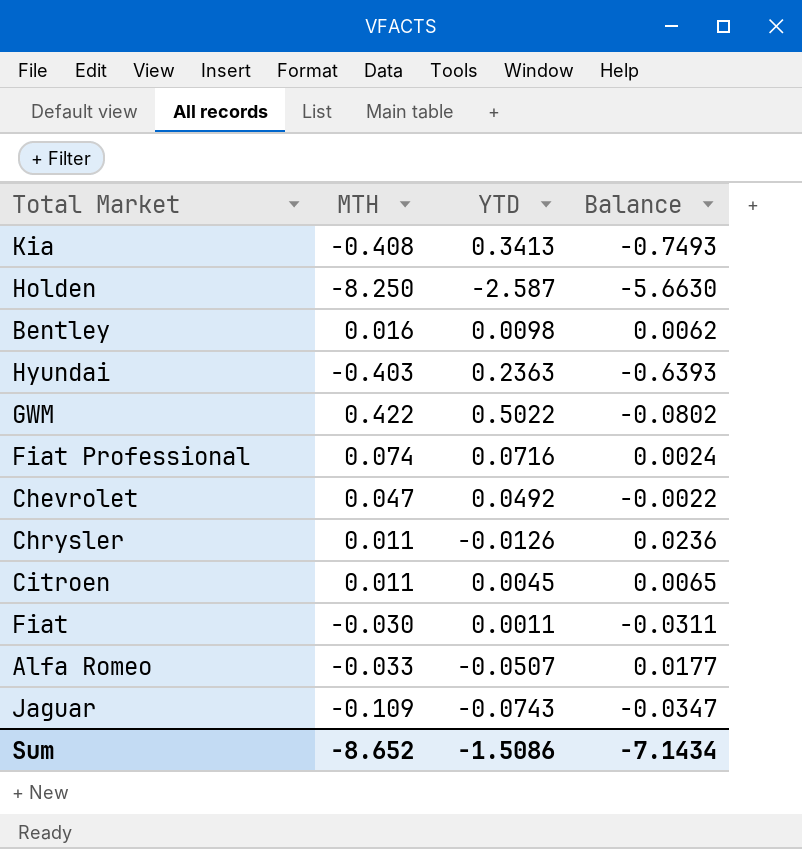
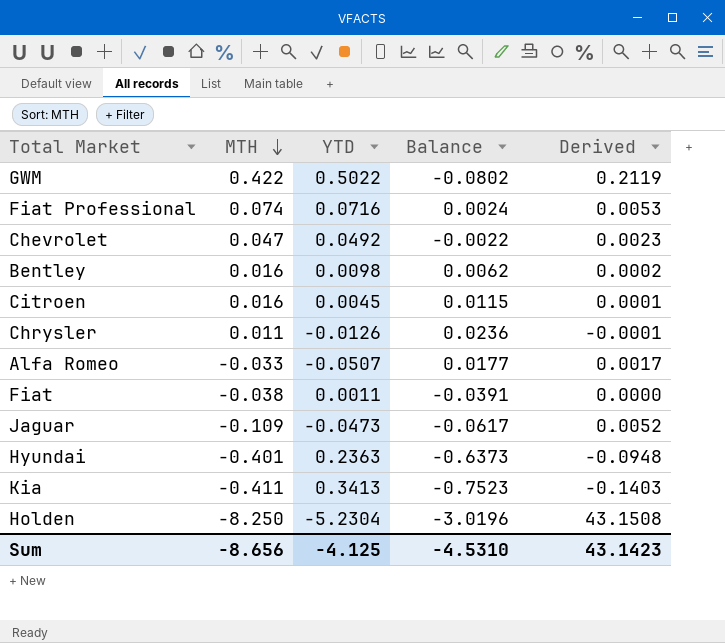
row order: none -> MTH descending
column Derived | formula: none -> [MTH] * [YTD]
Citroen | MTH: 0.011 -> 0.016
Citroen | Balance: 0.0065 -> 0.0115
Fiat | MTH: -0.030 -> -0.038
Fiat | Balance: -0.0311 -> -0.0391
Jaguar | YTD: -0.0743 -> -0.0473
Jaguar | Balance: -0.0347 -> -0.0617
Hyundai | MTH: -0.403 -> -0.401
Hyundai | Balance: -0.6393 -> -0.6373
Kia | MTH: -0.408 -> -0.411
Kia | Balance: -0.7493 -> -0.7523
Holden | YTD: -2.587 -> -5.2304
Holden | Balance: -5.6630 -> -3.0196
Sum | MTH: -8.652 -> -8.656
Sum | YTD: -1.5086 -> -4.125
Sum | Balance: -7.1434 -> -4.5310

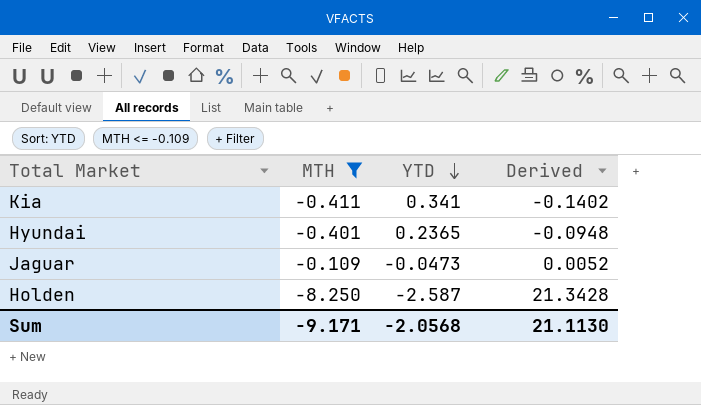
filter: none -> MTH <= -0.109
row order: MTH descending -> YTD descending
column Balance | formula: [MTH] - [YTD] -> none
Kia | YTD: 0.3413 -> 0.341
Kia | Derived: -0.1403 -> -0.1402
Hyundai | YTD: 0.2363 -> 0.2365
Holden | YTD: -5.2304 -> -2.587
Holden | Derived: 43.1508 -> 21.3428
Sum | MTH: -8.656 -> -9.171
Sum | YTD: -4.125 -> -2.0568
Sum | Derived: 43.1423 -> 21.1130

